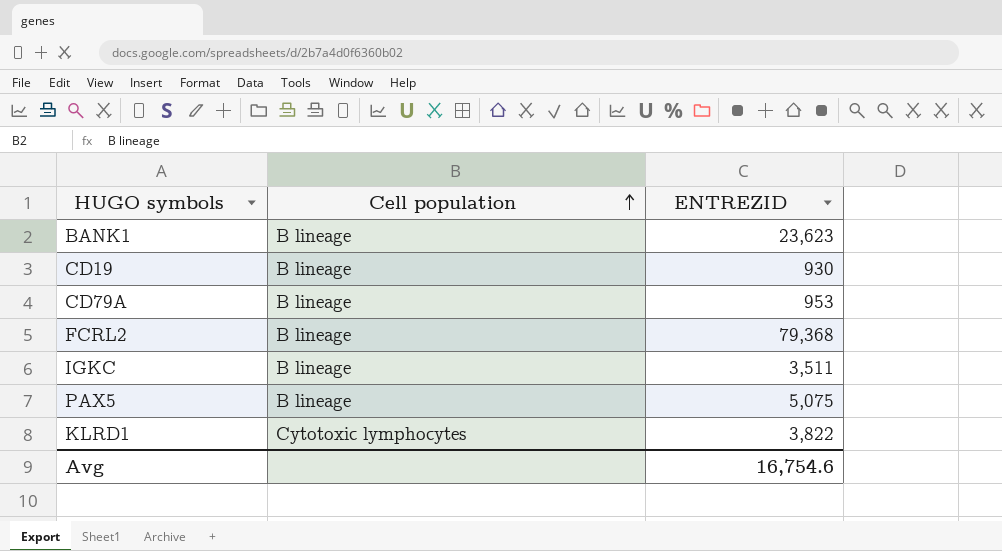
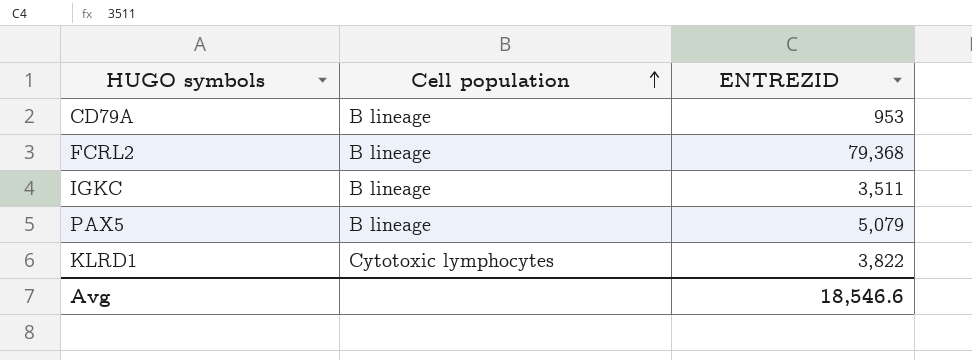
row BANK1: B lineage | 23,623 -> none
row CD19: B lineage | 930 -> none
PAX5 | ENTREZID: 5,075 -> 5,079
Avg | ENTREZID: 16,754.6 -> 18,546.6

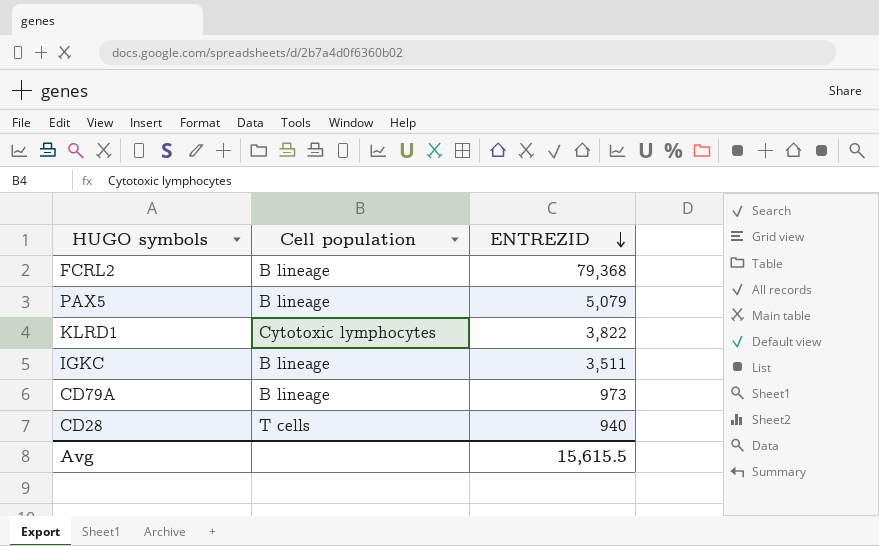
row order: Cell population ascending -> ENTREZID descending
CD79A | ENTREZID: 953 -> 973
row CD28: none -> T cells | 940
Avg | ENTREZID: 18,546.6 -> 15,615.5

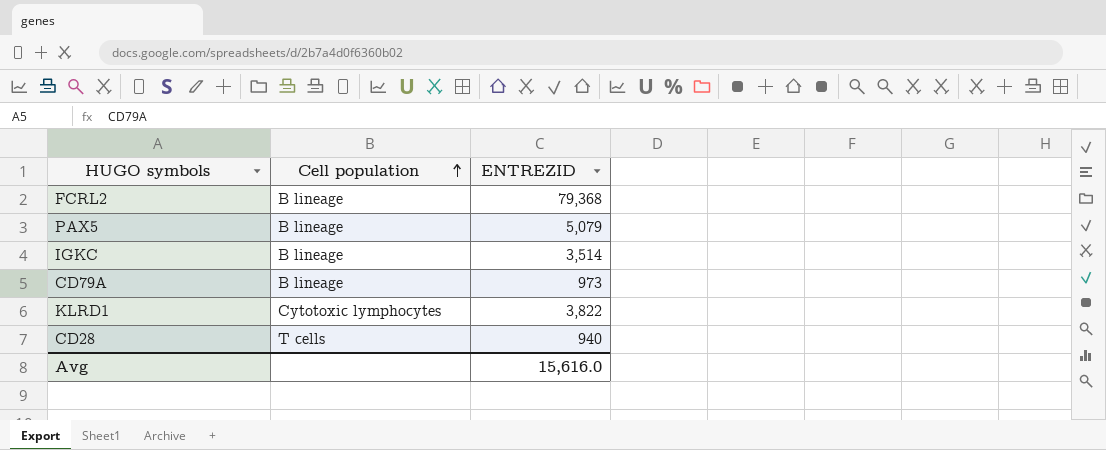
row order: ENTREZID descending -> Cell population ascending
IGKC | ENTREZID: 3,511 -> 3,514
Avg | ENTREZID: 15,615.5 -> 15,616.0

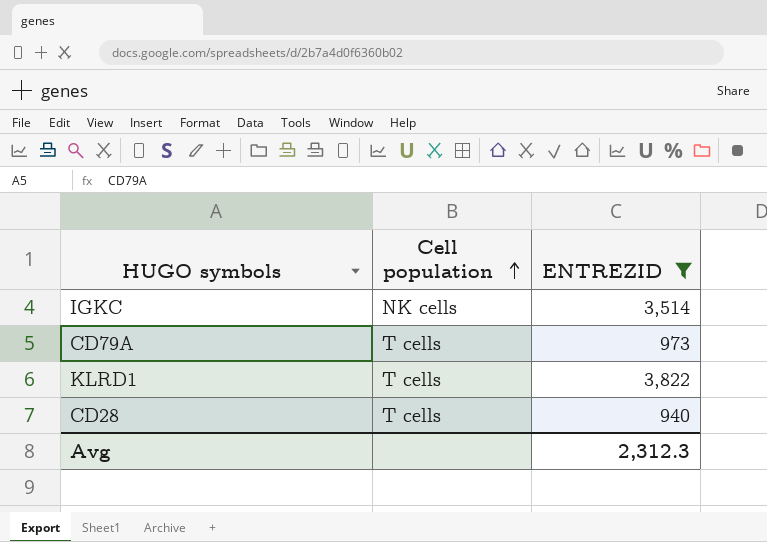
filter: none -> ENTREZID <= 3,822
IGKC | Cell population: B lineage -> NK cells
CD79A | Cell population: B lineage -> T cells
KLRD1 | Cell population: Cytotoxic lymphocytes -> T cells
Avg | ENTREZID: 15,616.0 -> 2,312.3

